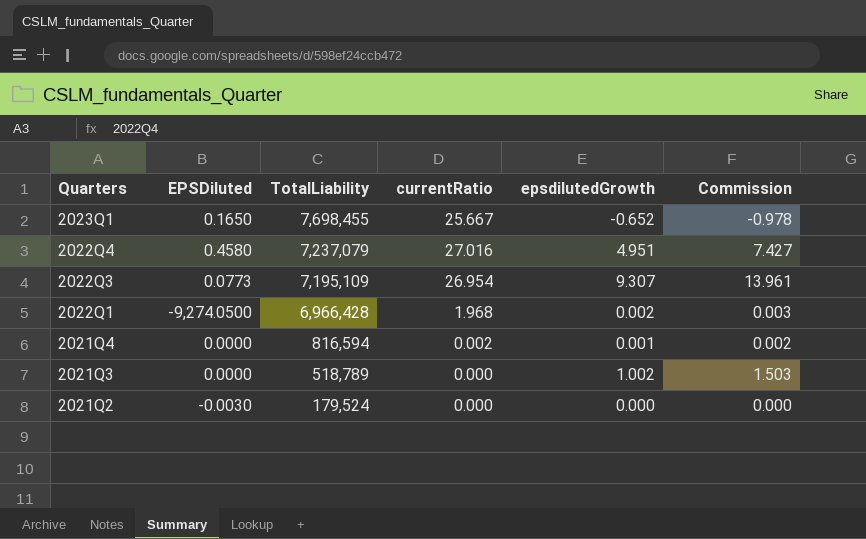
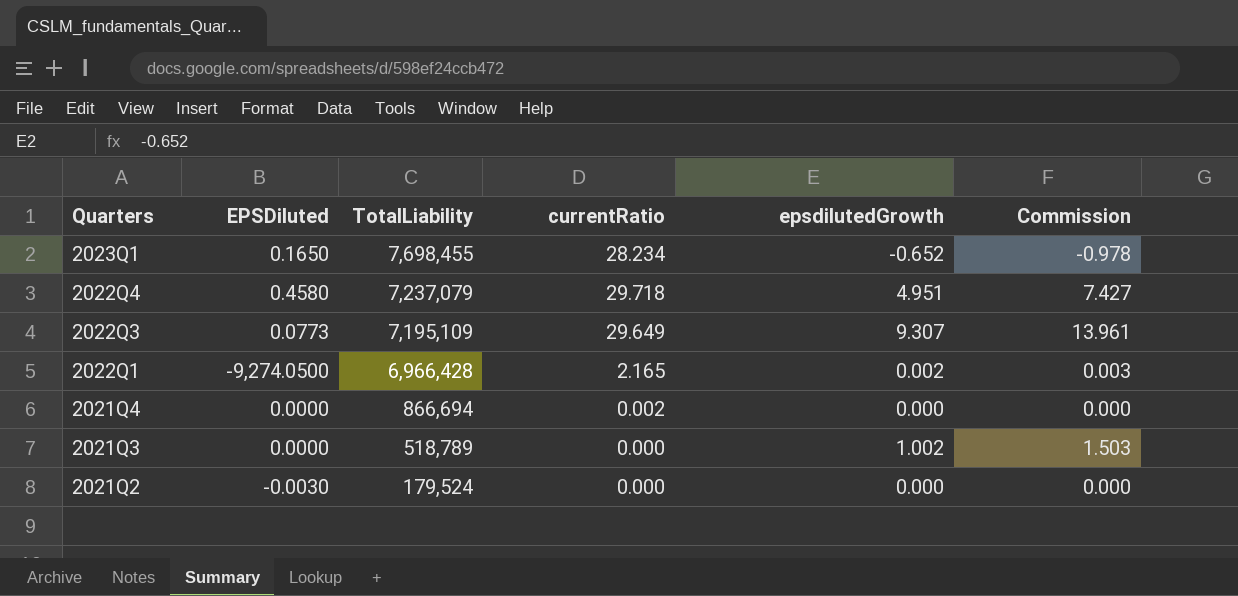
2023Q1 | currentRatio: 25.667 -> 28.234
2022Q4 | currentRatio: 27.016 -> 29.718
2022Q3 | currentRatio: 26.954 -> 29.649
2022Q1 | currentRatio: 1.968 -> 2.165
2021Q4 | TotalLiability: 816,594 -> 866,694
2021Q4 | epsdilutedGrowth: 0.001 -> 0.000
2021Q4 | Commission: 0.002 -> 0.000

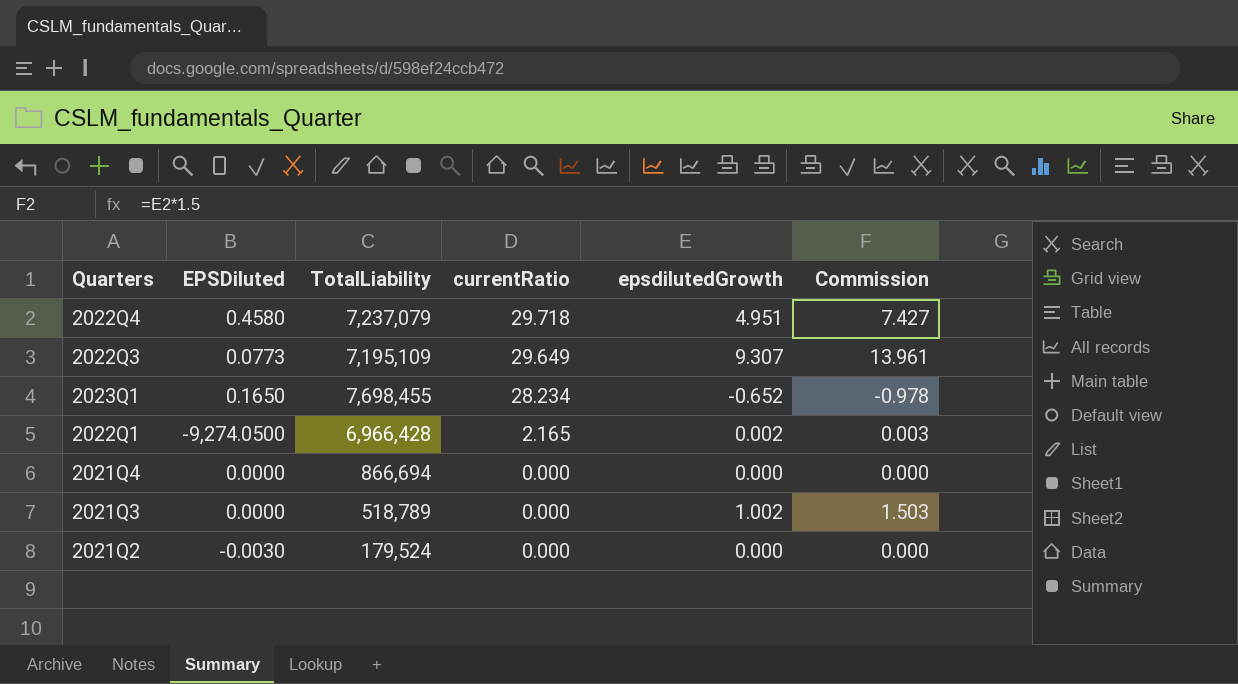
row order: Quarters descending -> currentRatio descending
2021Q4 | currentRatio: 0.002 -> 0.000

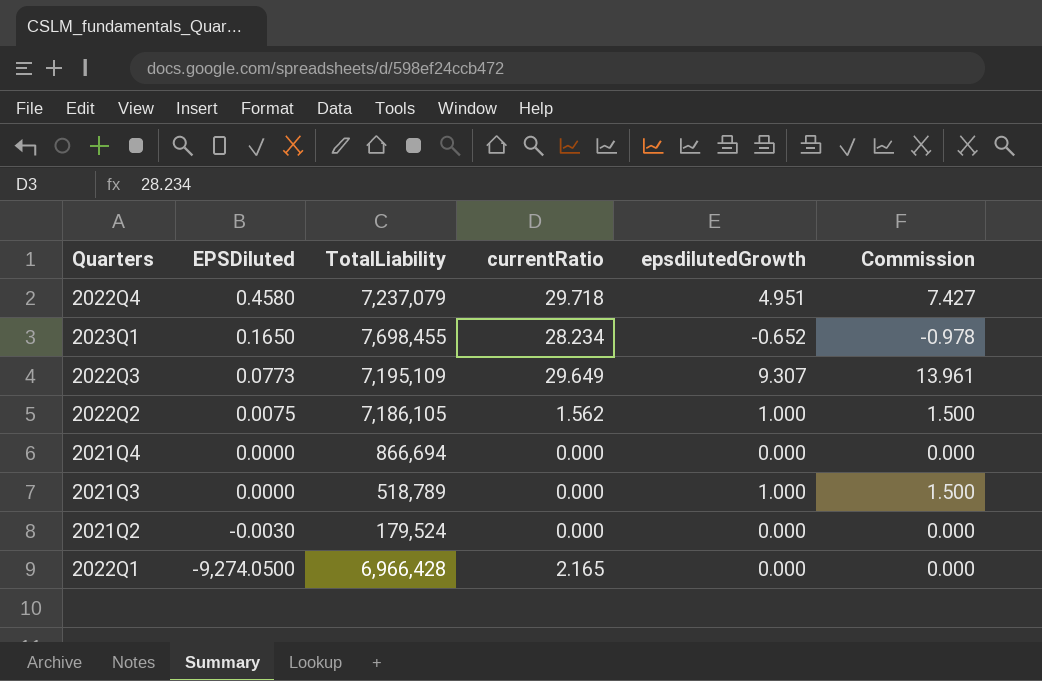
row order: currentRatio descending -> EPSDiluted descending
row 2022Q2: none -> 0.0075 | 7,186,105 | 1.562 | 1.000 | 1.500
2021Q3 | epsdilutedGrowth: 1.002 -> 1.000
2021Q3 | Commission: 1.503 -> 1.500
2022Q1 | epsdilutedGrowth: 0.002 -> 0.000
2022Q1 | Commission: 0.003 -> 0.000

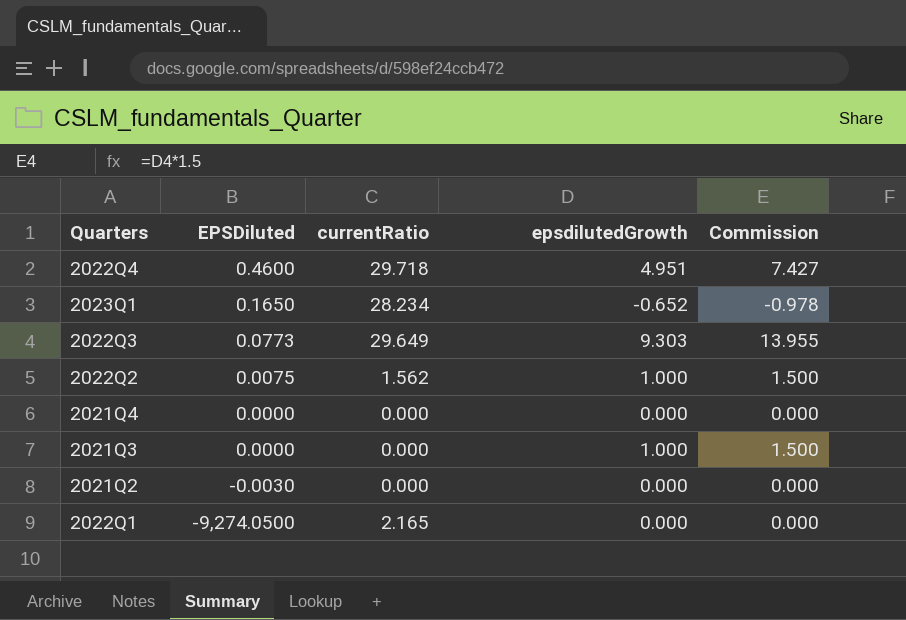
column TotalLiability | position: 3 -> none
2022Q4 | EPSDiluted: 0.4580 -> 0.4600
2022Q3 | epsdilutedGrowth: 9.307 -> 9.303
2022Q3 | Commission: 13.961 -> 13.955

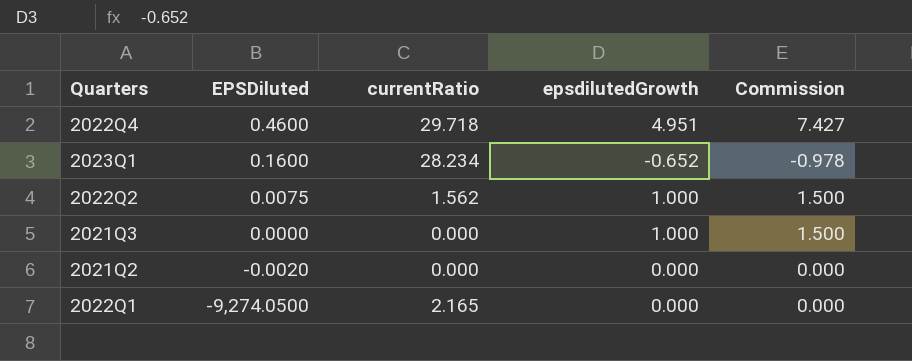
row 2022Q3: 0.0773 | 29.649 | 9.303 | 13.955 -> none
row 2021Q4: 0.0000 | 0.000 | 0.000 | 0.000 -> none
2023Q1 | EPSDiluted: 0.1650 -> 0.1600
2021Q2 | EPSDiluted: -0.0030 -> -0.0020

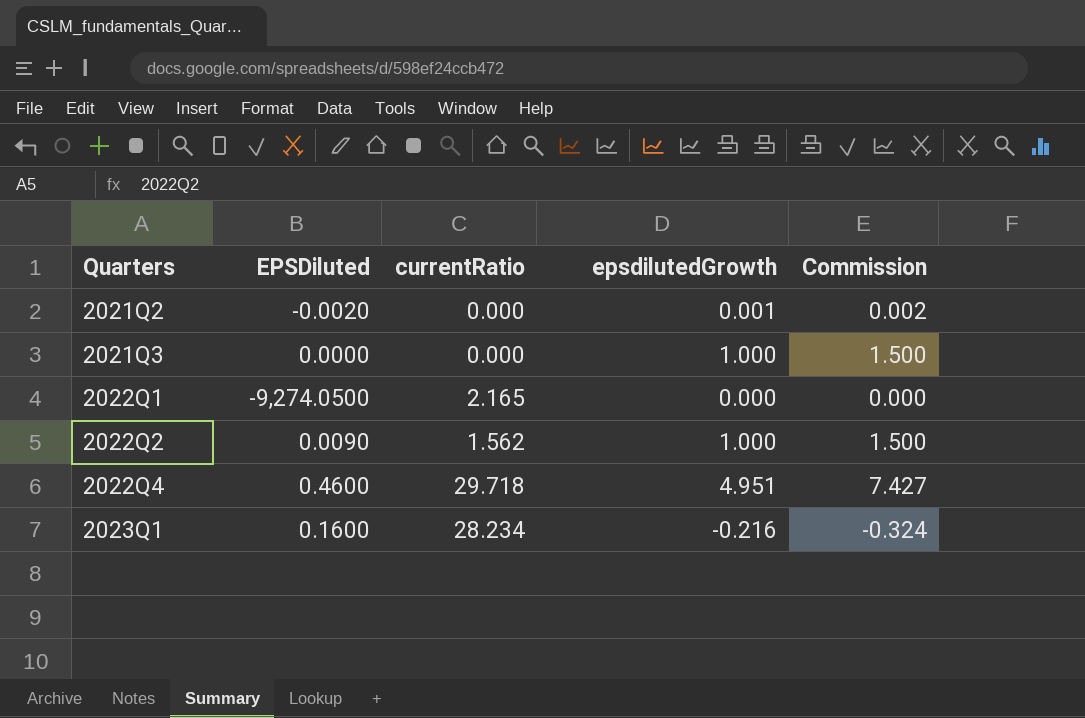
row order: EPSDiluted descending -> Quarters ascending
2021Q2 | epsdilutedGrowth: 0.000 -> 0.001
2021Q2 | Commission: 0.000 -> 0.002
2022Q2 | EPSDiluted: 0.0075 -> 0.0090
2023Q1 | epsdilutedGrowth: -0.652 -> -0.216
2023Q1 | Commission: -0.978 -> -0.324

